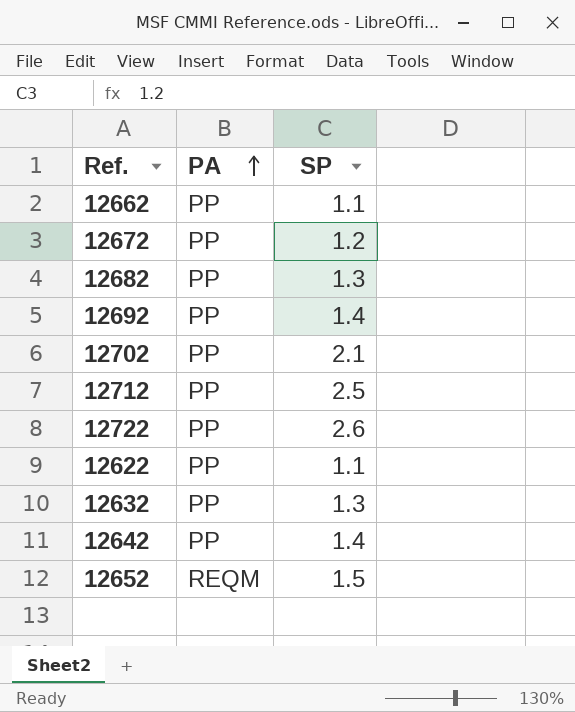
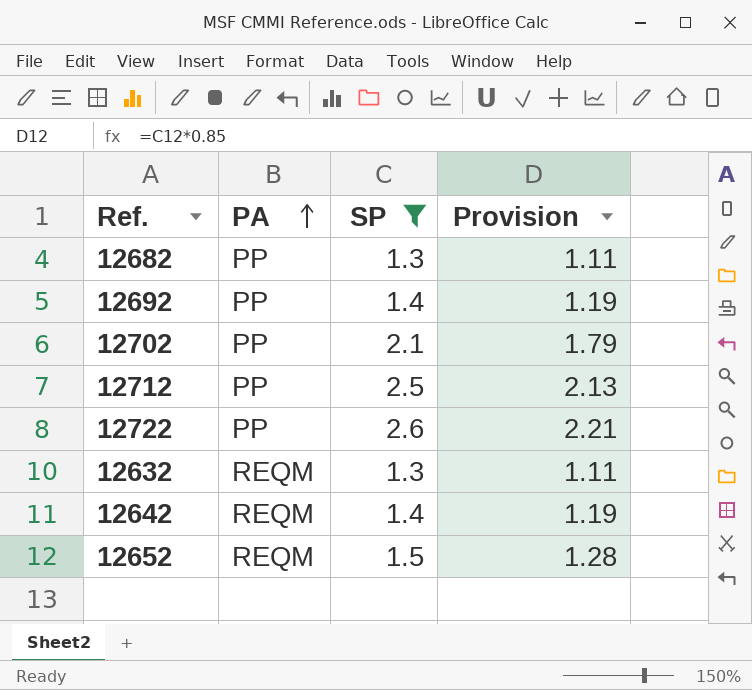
filter: none -> SP >= 1.3
column Provision | formula: none -> [SP] * 0.85
12632 | PA: PP -> REQM
12642 | PA: PP -> REQM

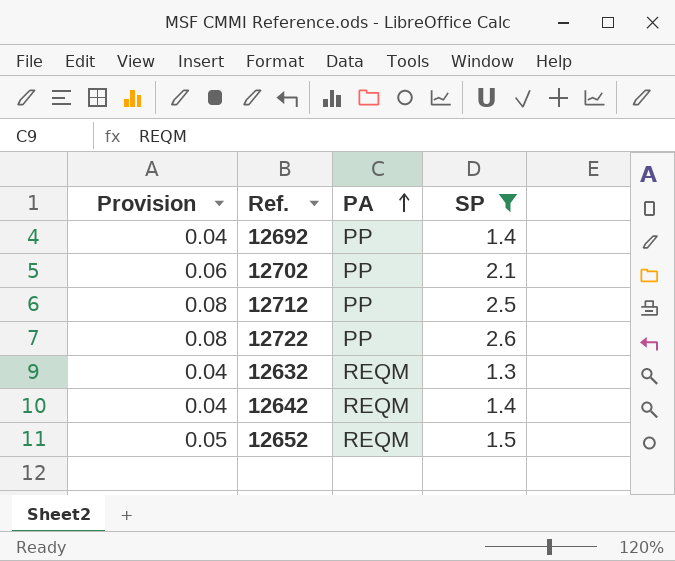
column Provision | formula: [SP] * 0.85 -> [SP] * 0.03
column Provision | position: 4 -> 1
row 12682: PP | 1.3 | 1.11 -> none

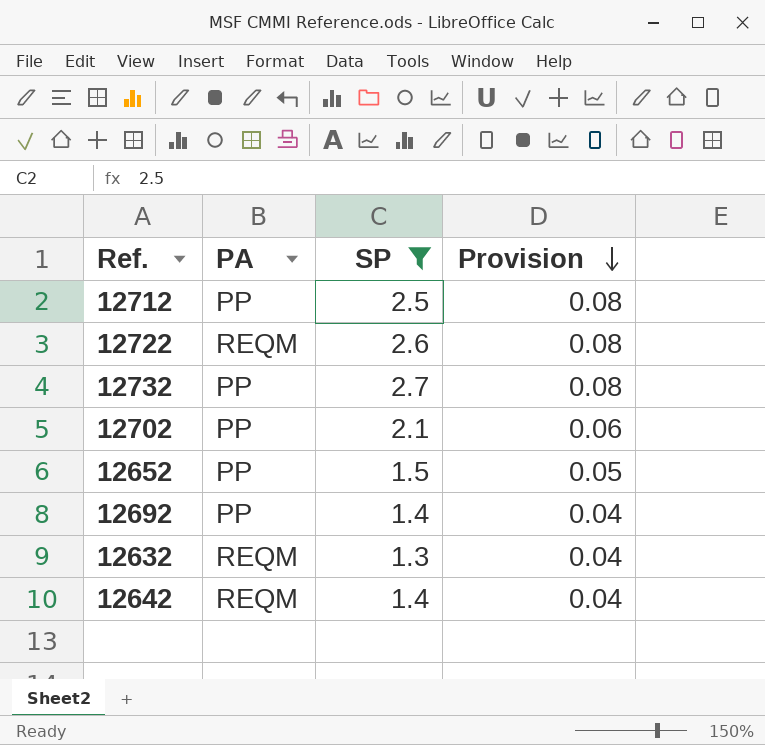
row order: PA ascending -> Provision descending
column Provision | position: 1 -> 4
12722 | PA: PP -> REQM
row 12732: none -> PP | 2.7 | 0.08
12652 | PA: REQM -> PP

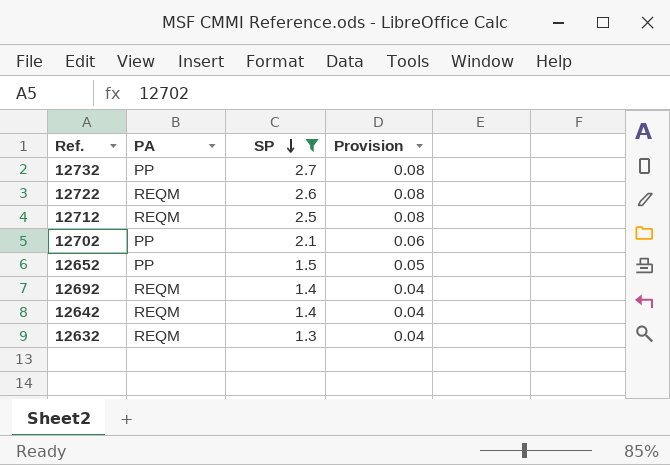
row order: Provision descending -> SP descending
12712 | PA: PP -> REQM
12692 | PA: PP -> REQM

